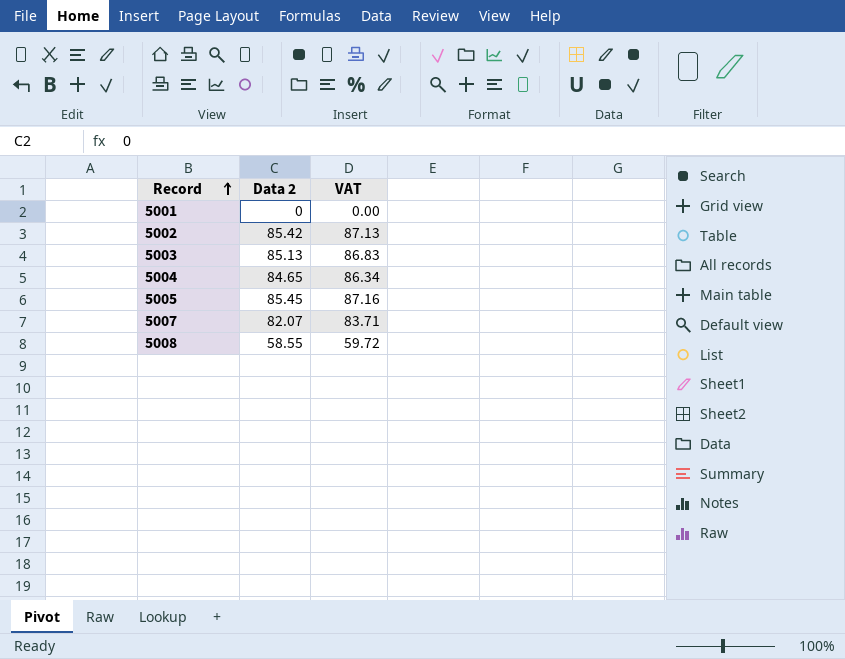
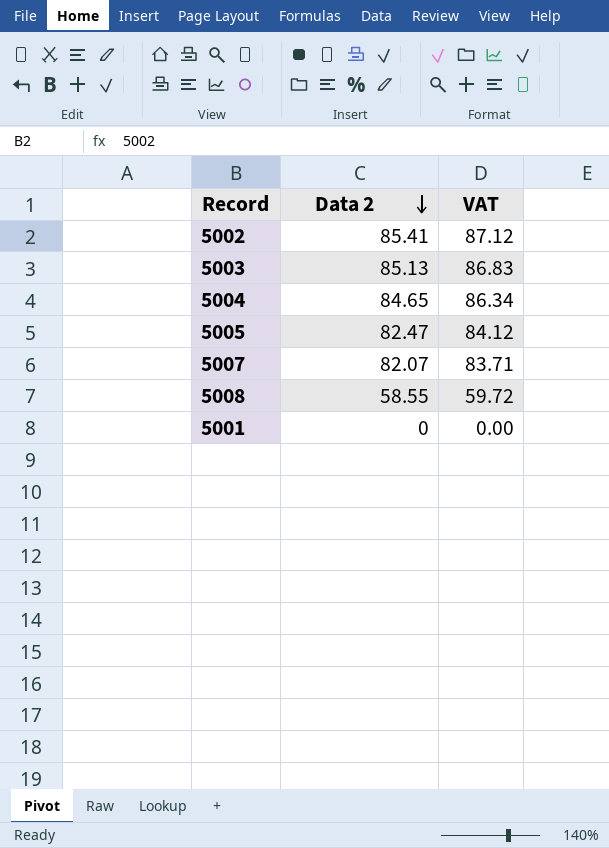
row order: Record ascending -> Data 2 descending
5002 | Data 2: 85.42 -> 85.41
5002 | VAT: 87.13 -> 87.12
5005 | Data 2: 85.45 -> 82.47
5005 | VAT: 87.16 -> 84.12

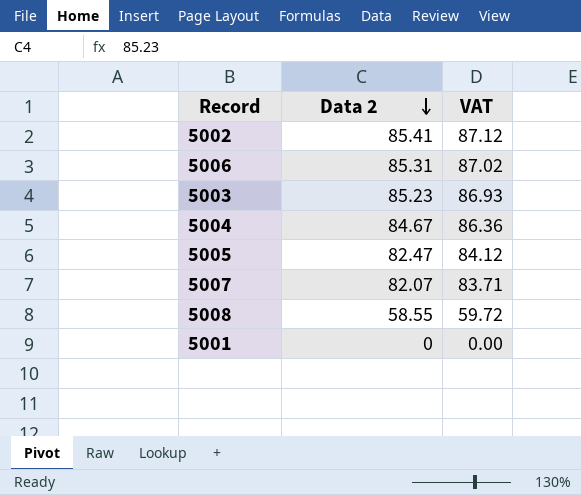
row 5006: none -> 85.31 | 87.02
5003 | Data 2: 85.13 -> 85.23
5003 | VAT: 86.83 -> 86.93
5004 | Data 2: 84.65 -> 84.67
5004 | VAT: 86.34 -> 86.36

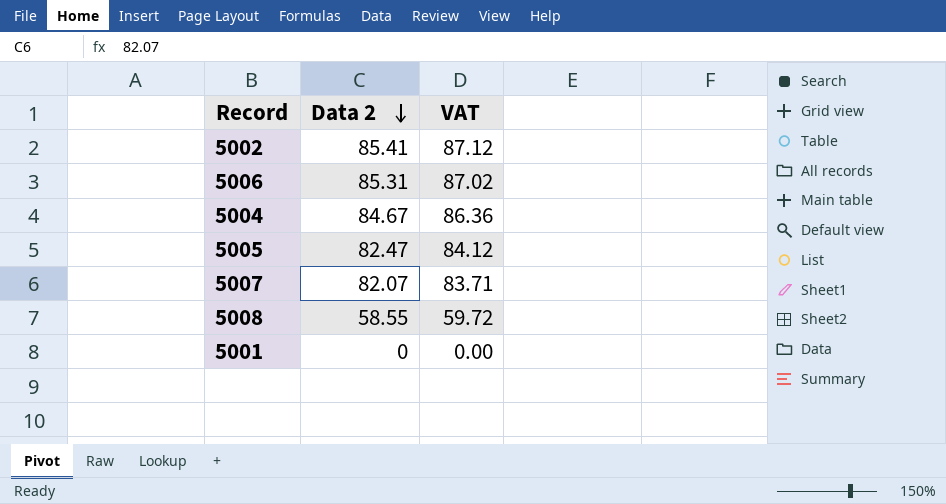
row 5003: 85.23 | 86.93 -> none

